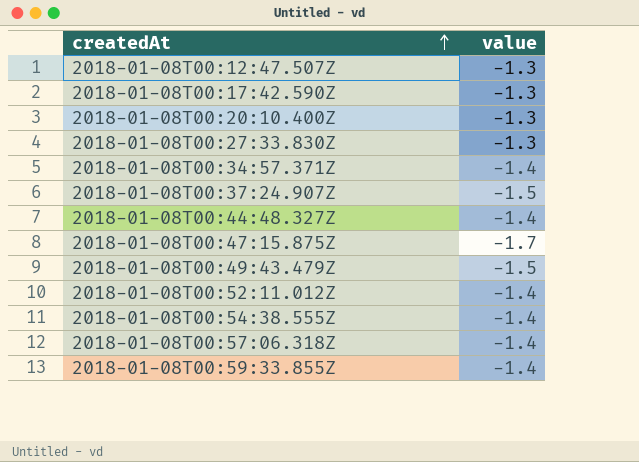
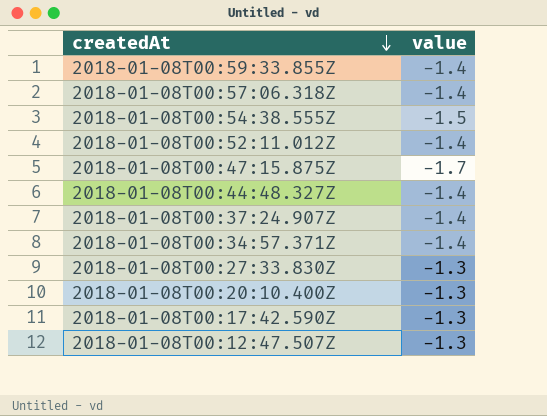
row order: createdAt ascending -> createdAt descending
row 2018-01-08T00:49:43.479Z: -1.5 -> none
2018-01-08T00:54:38.555Z | value: -1.4 -> -1.5
2018-01-08T00:37:24.907Z | value: -1.5 -> -1.4

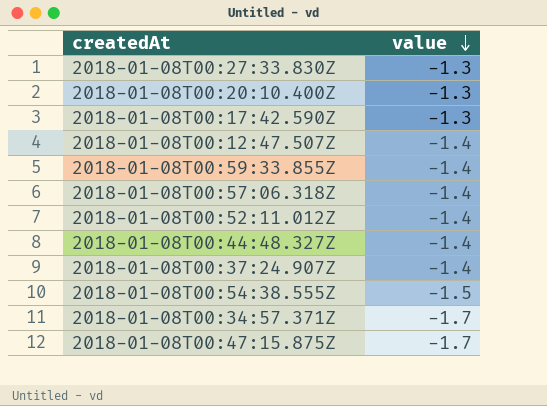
row order: createdAt descending -> value descending
2018-01-08T00:12:47.507Z | value: -1.3 -> -1.4
2018-01-08T00:34:57.371Z | value: -1.4 -> -1.7

